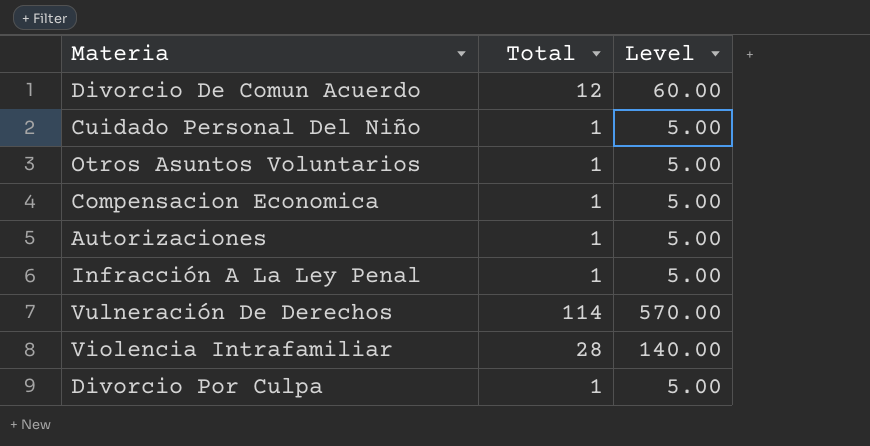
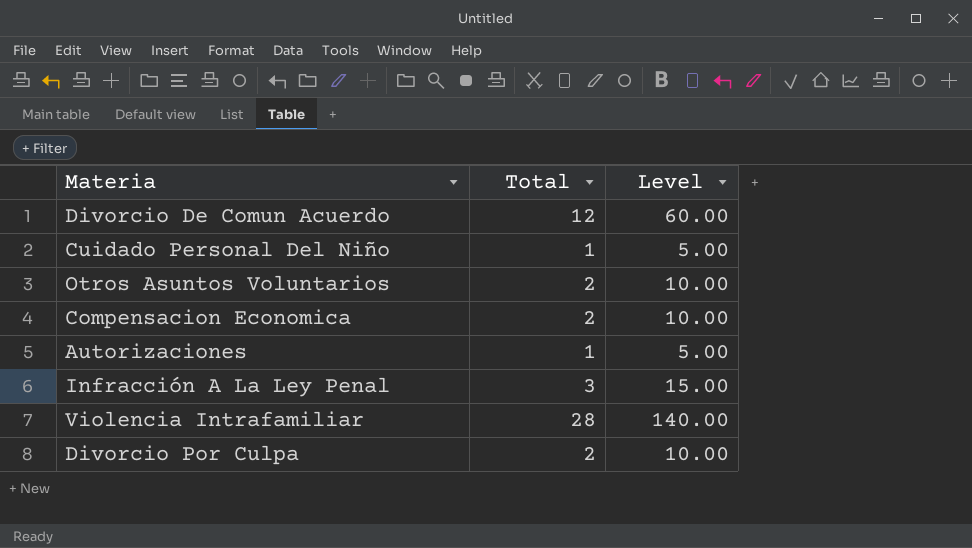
row Vulneración De Derechos: 114 | 570.00 -> none
Otros Asuntos Voluntarios | Total: 1 -> 2
Otros Asuntos Voluntarios | Level: 5.00 -> 10.00
Compensacion Economica | Total: 1 -> 2
Compensacion Economica | Level: 5.00 -> 10.00
Infracción A La Ley Penal | Total: 1 -> 3
Infracción A La Ley Penal | Level: 5.00 -> 15.00
Divorcio Por Culpa | Total: 1 -> 2
Divorcio Por Culpa | Level: 5.00 -> 10.00

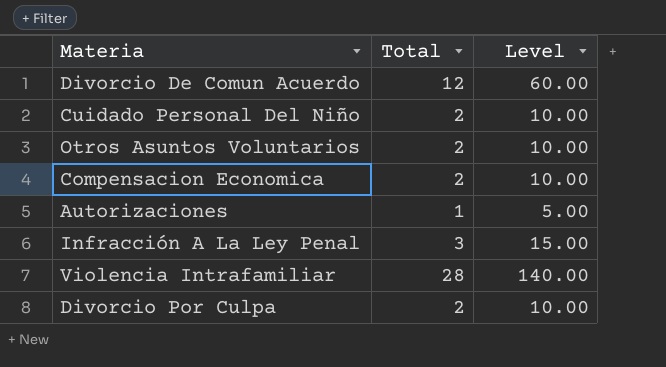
Cuidado Personal Del Niño | Total: 1 -> 2
Cuidado Personal Del Niño | Level: 5.00 -> 10.00

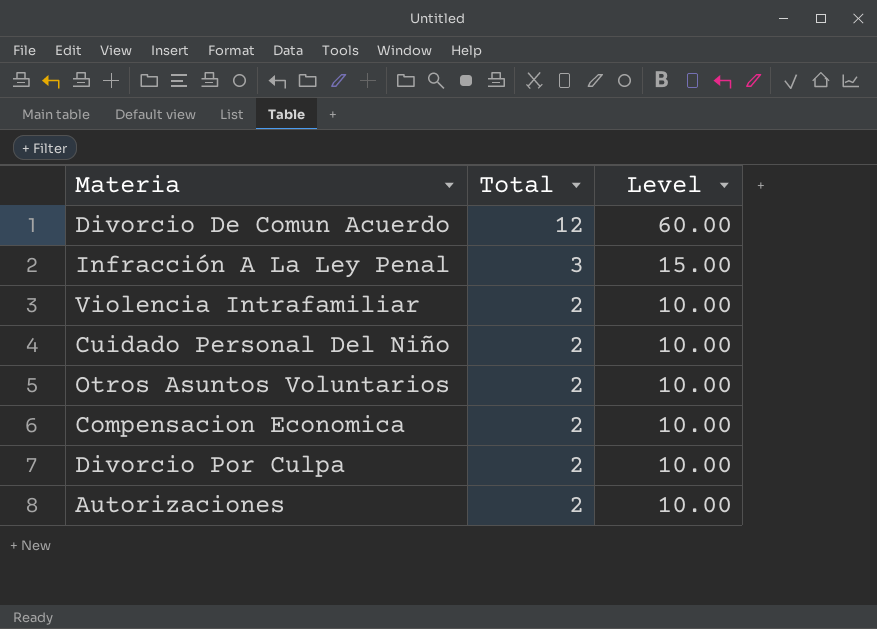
row order: none -> Total descending
Violencia Intrafamiliar | Total: 28 -> 2
Violencia Intrafamiliar | Level: 140.00 -> 10.00
Autorizaciones | Total: 1 -> 2
Autorizaciones | Level: 5.00 -> 10.00

